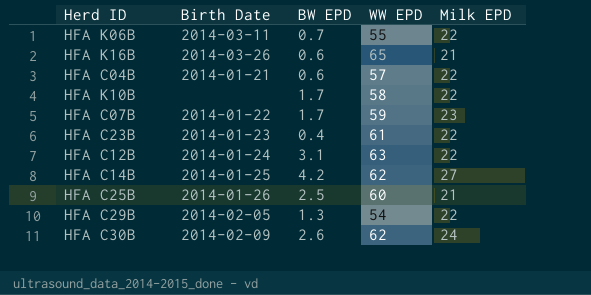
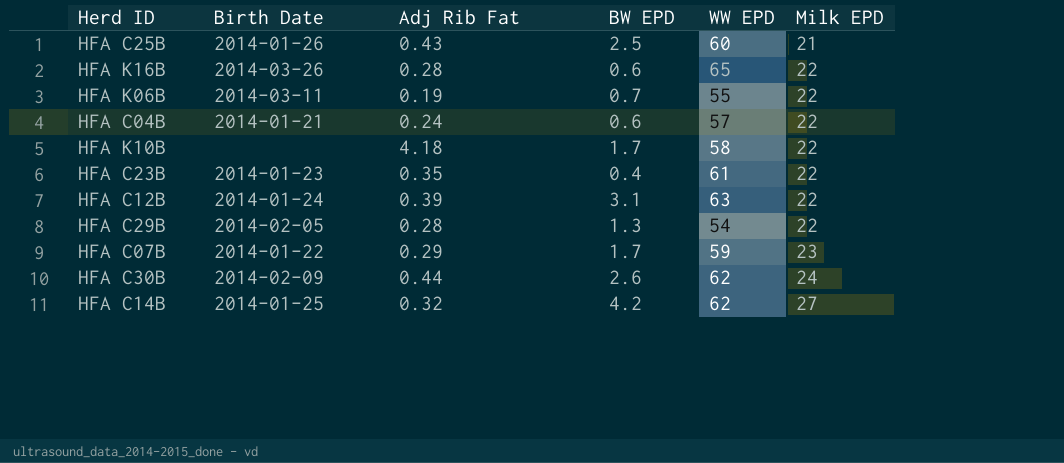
row order: none -> Milk EPD ascending
column Adj Rib Fat | position: none -> 3
HFA K16B | Milk EPD: 21 -> 22

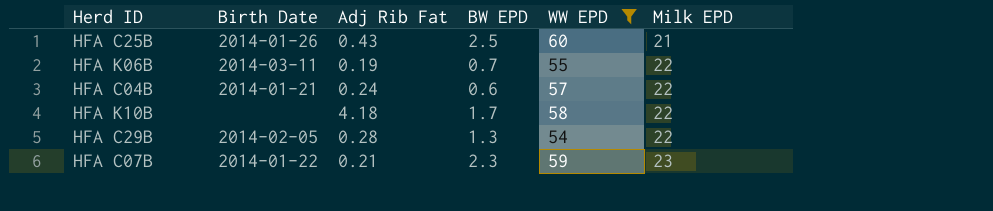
filter: none -> WW EPD <= 60
HFA C07B | Adj Rib Fat: 0.29 -> 0.21
HFA C07B | BW EPD: 1.7 -> 2.3

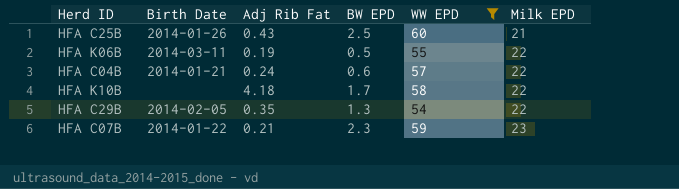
HFA K06B | BW EPD: 0.7 -> 0.5
HFA C29B | Adj Rib Fat: 0.28 -> 0.35

